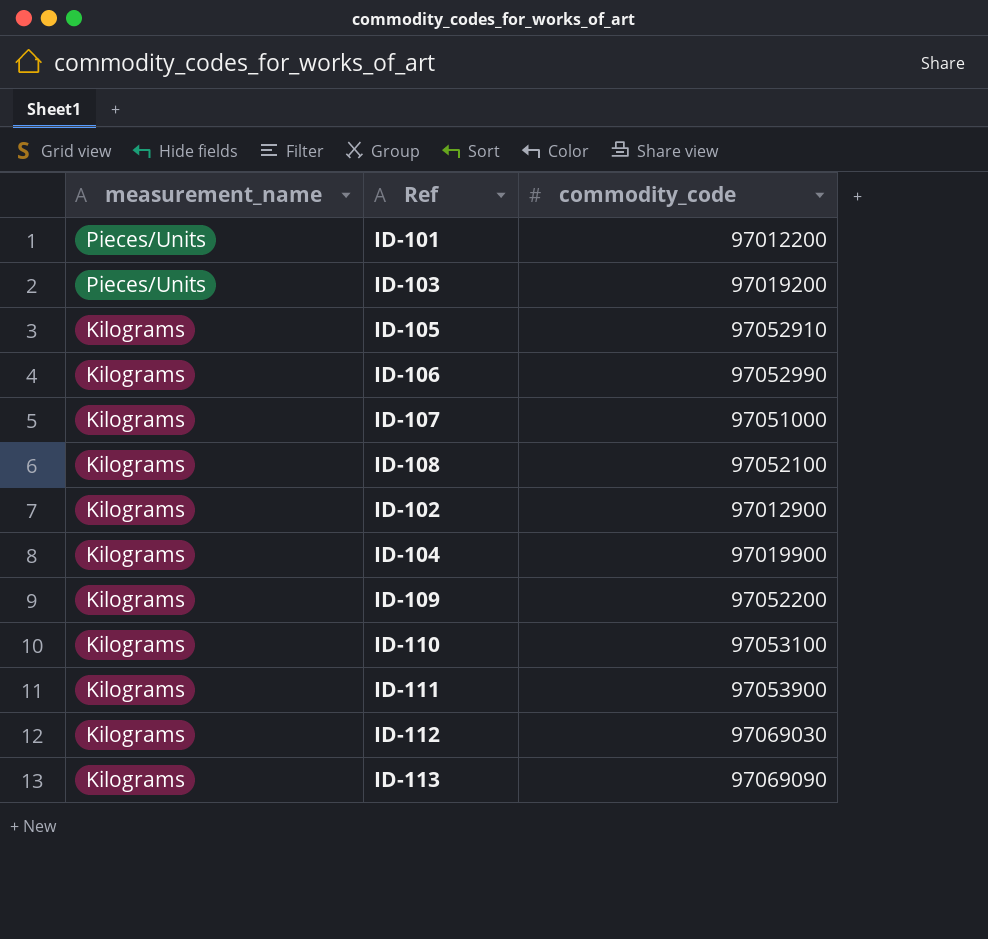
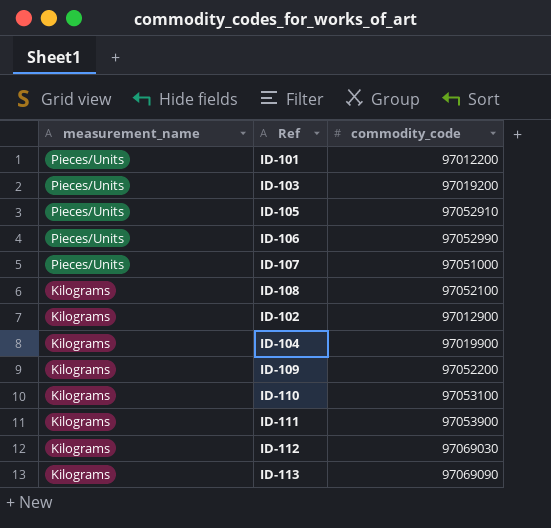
ID-105 | measurement_name: Kilograms -> Pieces/Units
ID-106 | measurement_name: Kilograms -> Pieces/Units
ID-107 | measurement_name: Kilograms -> Pieces/Units

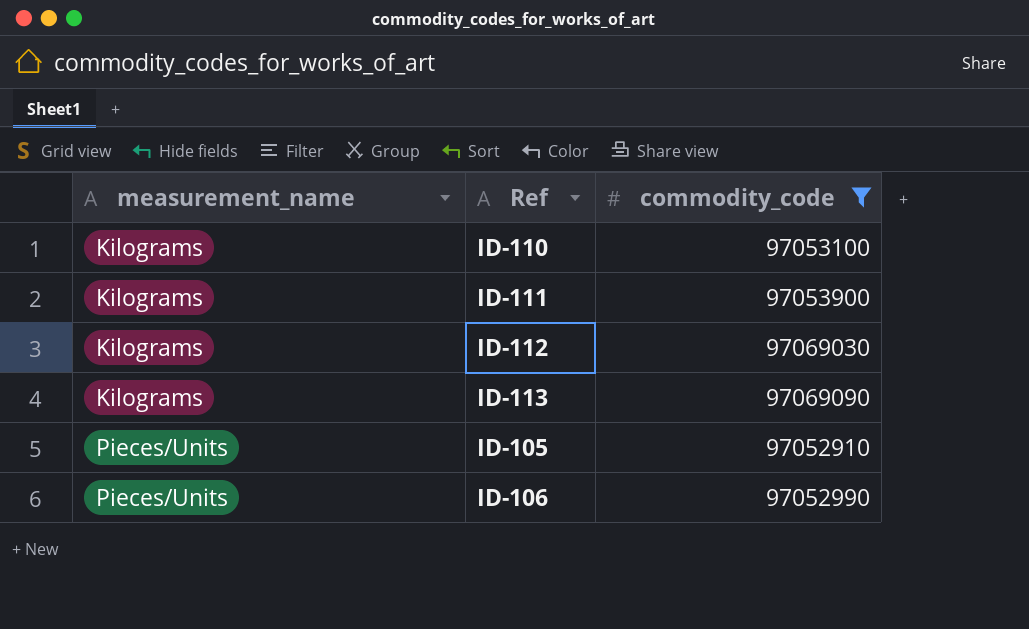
filter: none -> commodity_code >= 97052910
row order: measurement_name descending -> measurement_name ascending

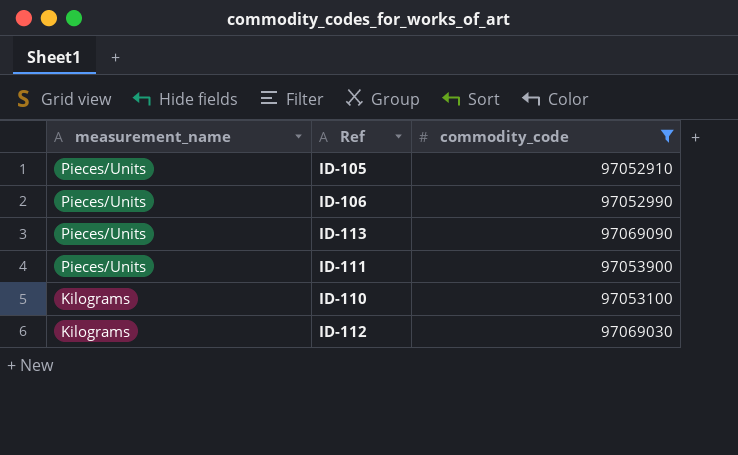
row order: measurement_name ascending -> measurement_name descending
ID-113 | measurement_name: Kilograms -> Pieces/Units
ID-111 | measurement_name: Kilograms -> Pieces/Units

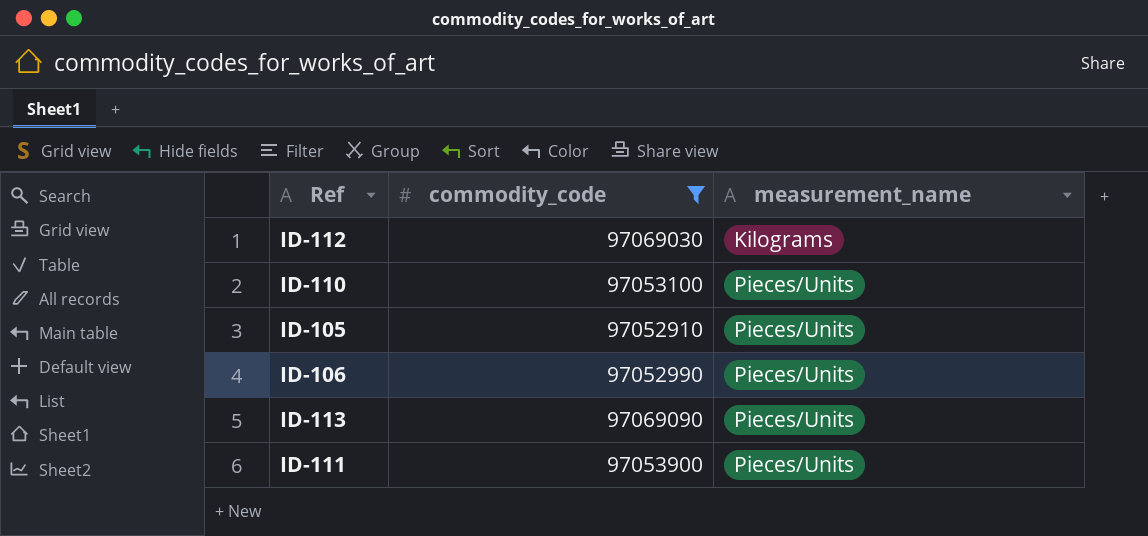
row order: measurement_name descending -> measurement_name ascending
column measurement_name | position: 1 -> 3
ID-110 | measurement_name: Kilograms -> Pieces/Units

